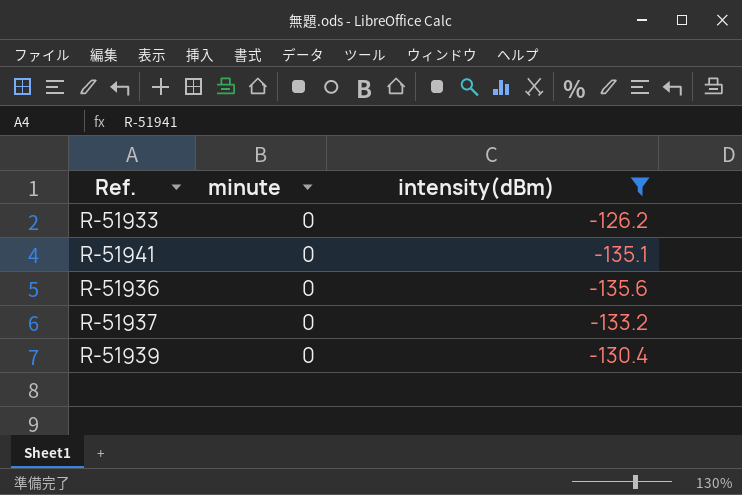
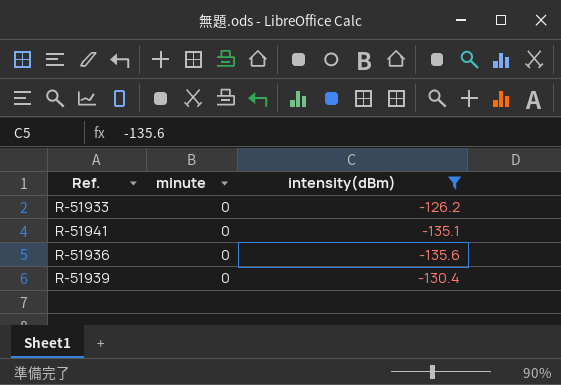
row R-51937: 0 | -133.2 -> none

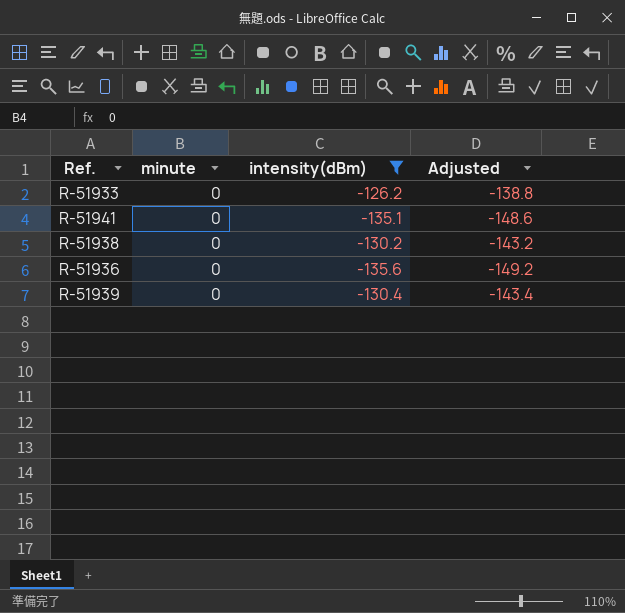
column Adjusted | formula: none -> [intensity(dBm)] * 1.1
row R-51938: none -> 0 | -130.2 | -143.2

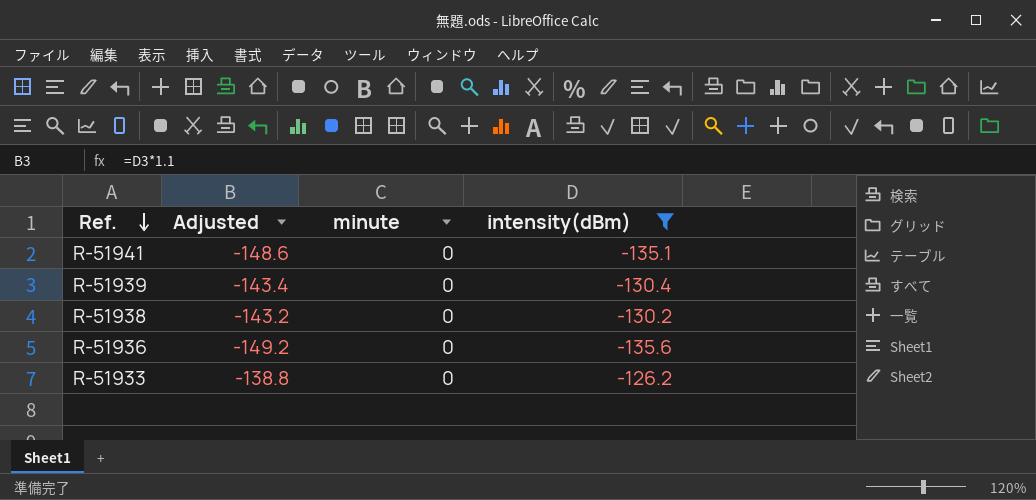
row order: none -> Ref. descending
column Adjusted | position: 4 -> 2

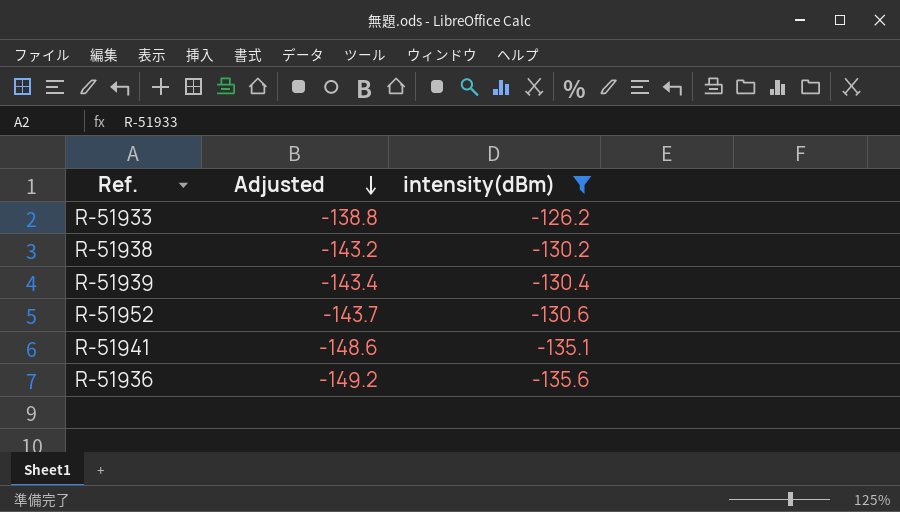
row order: Ref. descending -> Adjusted descending
column minute | position: 3 -> none
row R-51952: none -> -143.7 | -130.6

